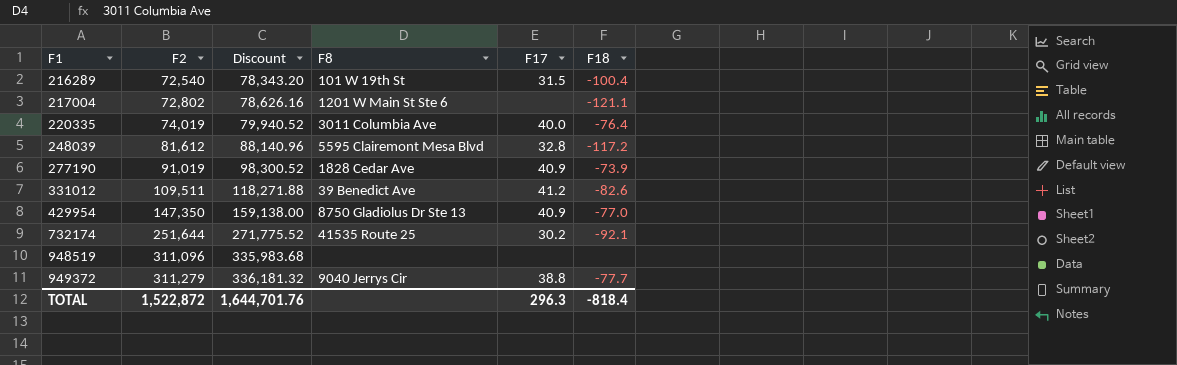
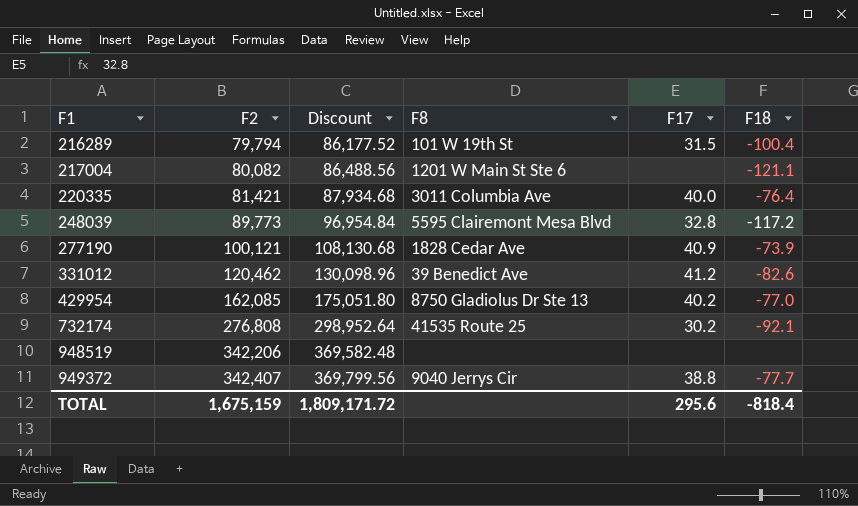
216289 | F2: 72,540 -> 79,794
216289 | Discount: 78,343.20 -> 86,177.52
217004 | F2: 72,802 -> 80,082
217004 | Discount: 78,626.16 -> 86,488.56
220335 | F2: 74,019 -> 81,421
220335 | Discount: 79,940.52 -> 87,934.68
248039 | F2: 81,612 -> 89,773
248039 | Discount: 88,140.96 -> 96,954.84
277190 | F2: 91,019 -> 100,121
277190 | Discount: 98,300.52 -> 108,130.68
331012 | F2: 109,511 -> 120,462
331012 | Discount: 118,271.88 -> 130,098.96
429954 | F2: 147,350 -> 162,085
429954 | Discount: 159,138.00 -> 175,051.80
429954 | F17: 40.9 -> 40.2
732174 | F2: 251,644 -> 276,808
732174 | Discount: 271,775.52 -> 298,952.64
948519 | F2: 311,096 -> 342,206
948519 | Discount: 335,983.68 -> 369,582.48
949372 | F2: 311,279 -> 342,407
949372 | Discount: 336,181.32 -> 369,799.56
TOTAL | F2: 1,522,872 -> 1,675,159
TOTAL | Discount: 1,644,701.76 -> 1,809,171.72
TOTAL | F17: 296.3 -> 295.6

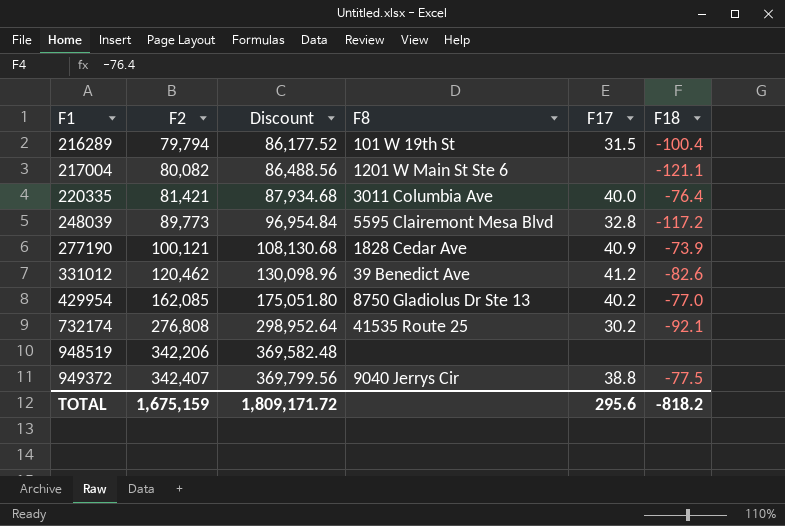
949372 | F18: -77.7 -> -77.5
TOTAL | F18: -818.4 -> -818.2

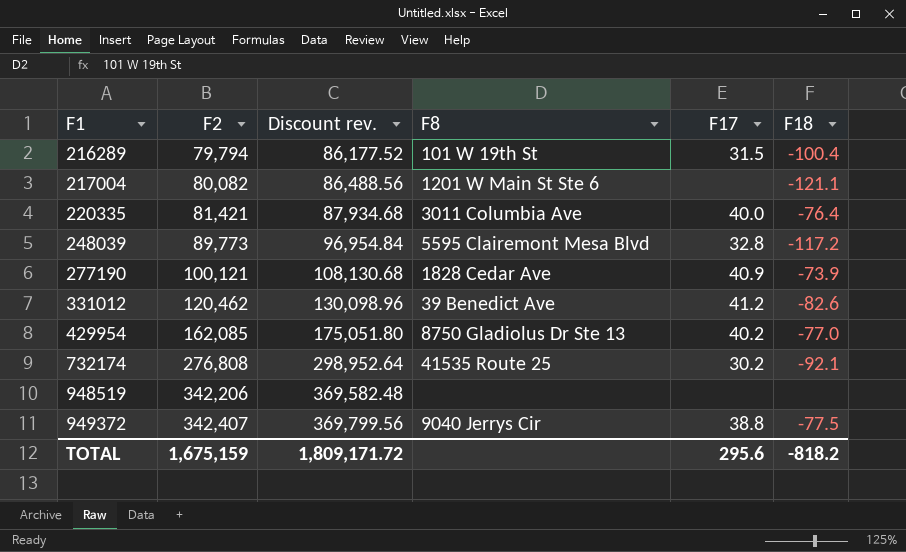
column name: Discount -> Discount rev.

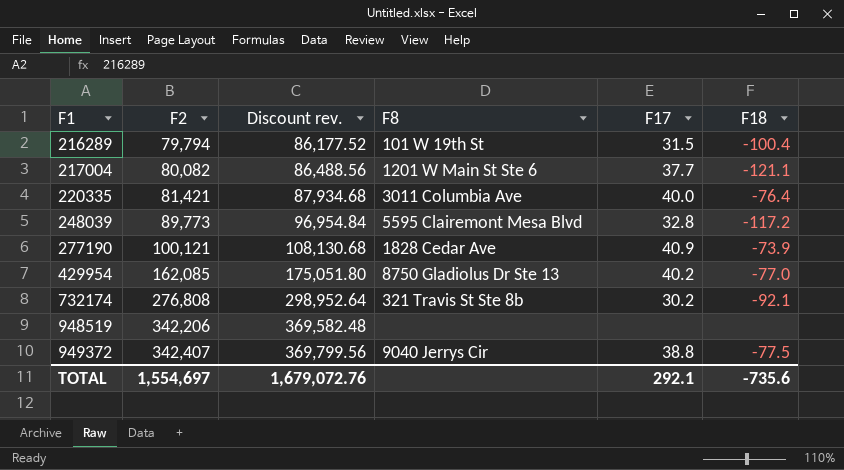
row 331012: 120,462 | 130,098.96 | 39 Benedict Ave | 41.2 | -82.6 -> none
217004 | F17: none -> 37.7
732174 | F8: 41535 Route 25 -> 321 Travis St Ste 8b
TOTAL | F2: 1,675,159 -> 1,554,697
TOTAL | Discount rev.: 1,809,171.72 -> 1,679,072.76
TOTAL | F17: 295.6 -> 292.1
TOTAL | F18: -818.2 -> -735.6

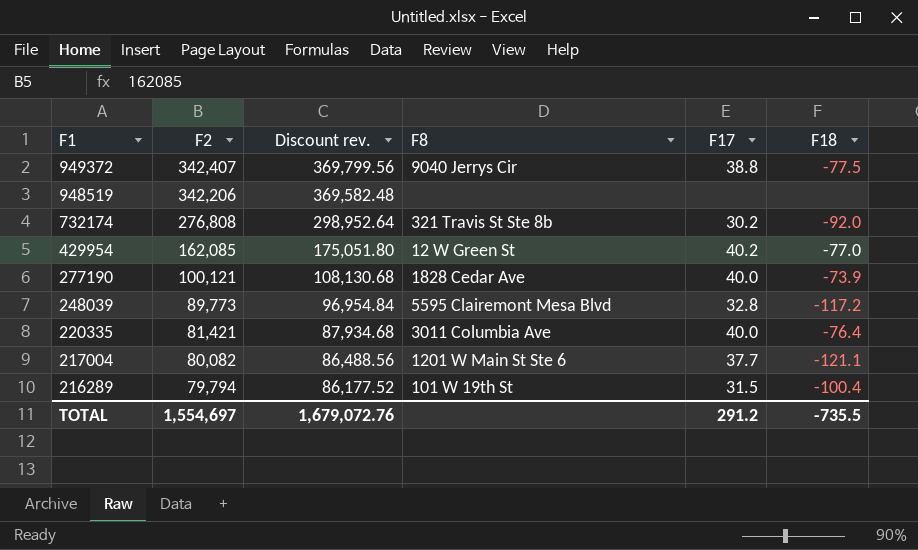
row order: F1 ascending -> F1 descending
732174 | F18: -92.1 -> -92.0
429954 | F8: 8750 Gladiolus Dr Ste 13 -> 12 W Green St
277190 | F17: 40.9 -> 40.0
TOTAL | F17: 292.1 -> 291.2
TOTAL | F18: -735.6 -> -735.5

